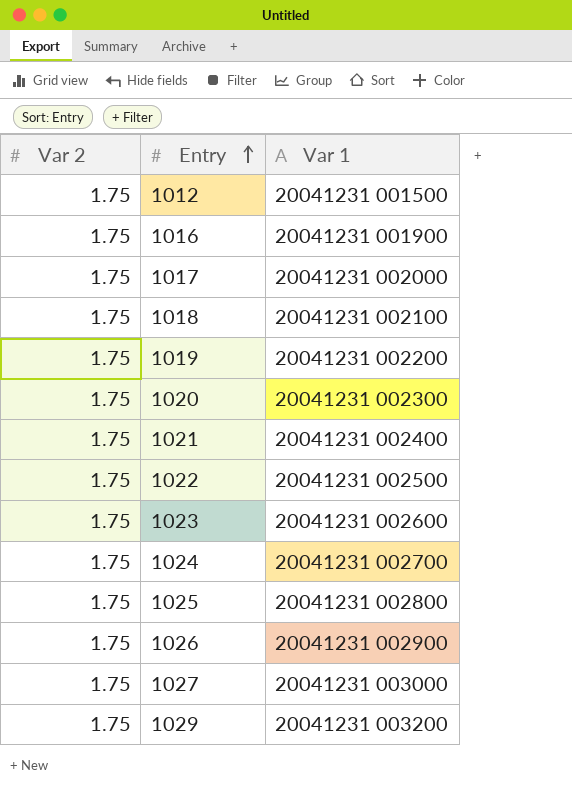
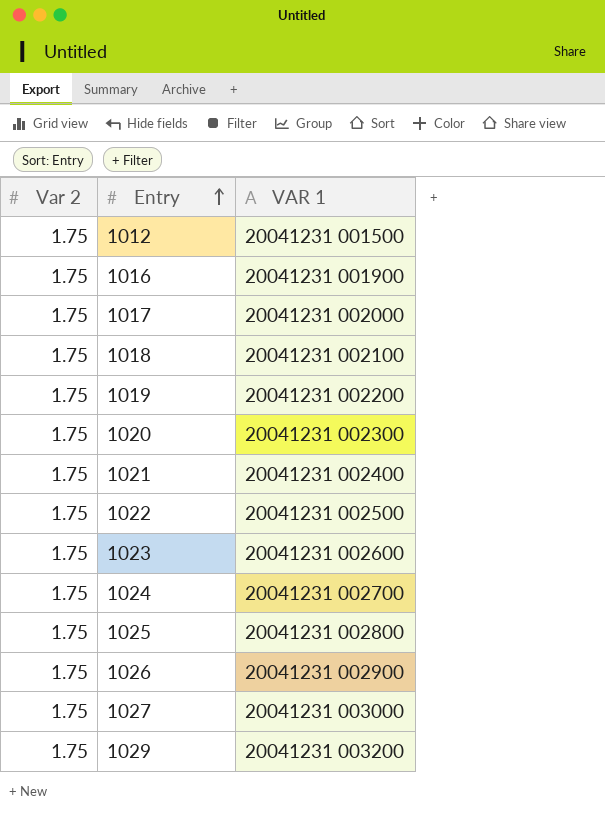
column name: Var 1 -> VAR 1

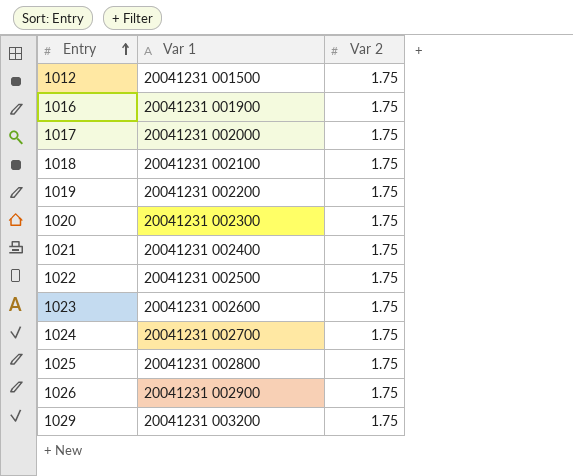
column name: VAR 1 -> Var 1
column Var 2 | position: 1 -> 3
row 1027: 1.75 | 20041231 003000 -> none

